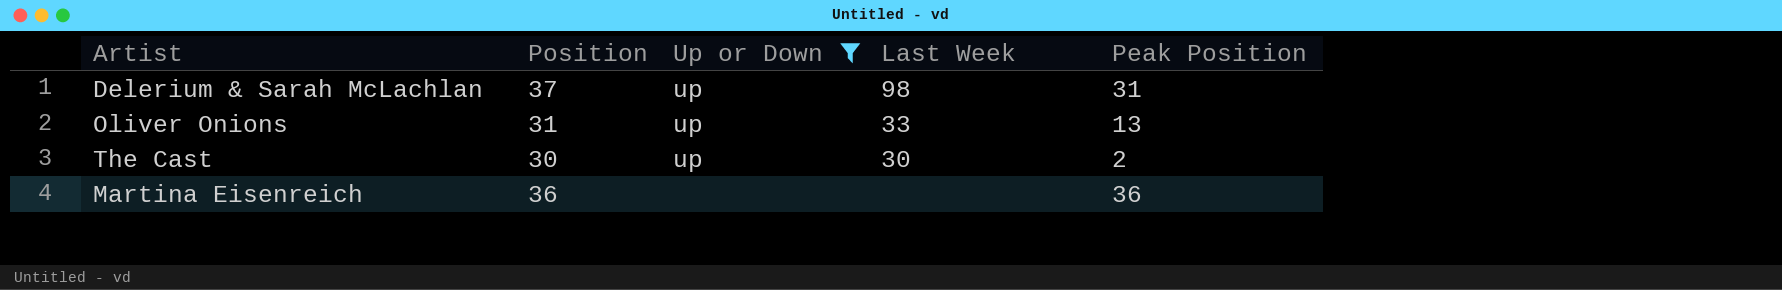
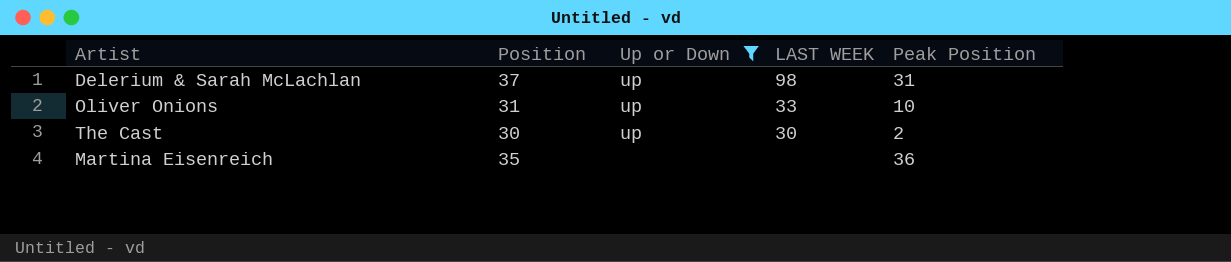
column name: Last Week -> LAST WEEK
Oliver Onions | Peak Position: 13 -> 10
Martina Eisenreich | Position: 36 -> 35

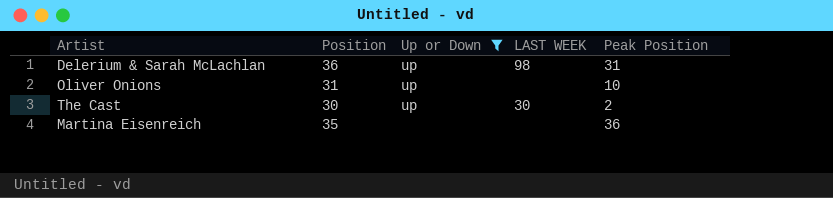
Delerium & Sarah McLachlan | Position: 37 -> 36
Oliver Onions | LAST WEEK: 33 -> none

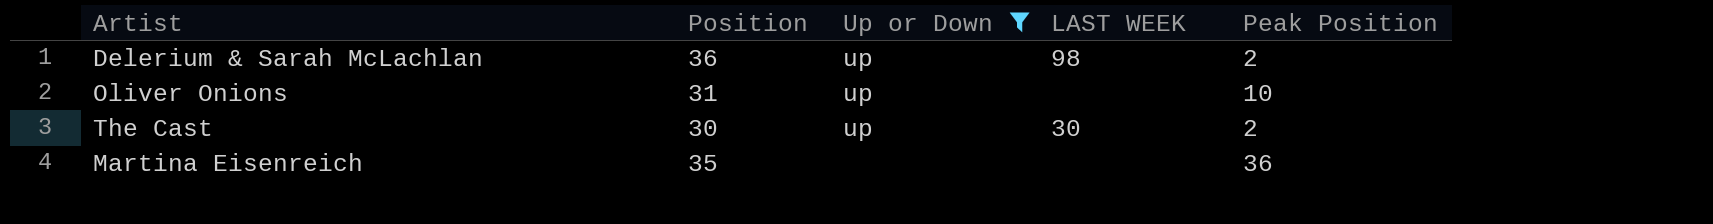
Delerium & Sarah McLachlan | Peak Position: 31 -> 2

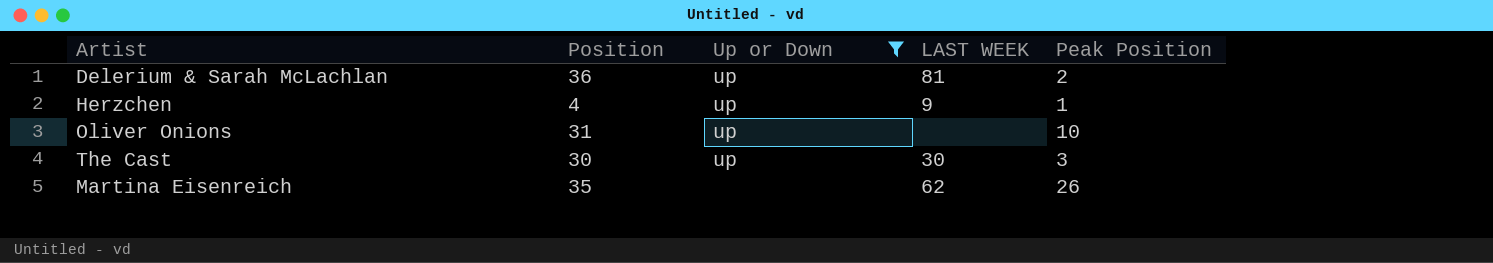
Delerium & Sarah McLachlan | LAST WEEK: 98 -> 81
row Herzchen: none -> 4 | up | 9 | 1
The Cast | Peak Position: 2 -> 3
Martina Eisenreich | LAST WEEK: none -> 62
Martina Eisenreich | Peak Position: 36 -> 26

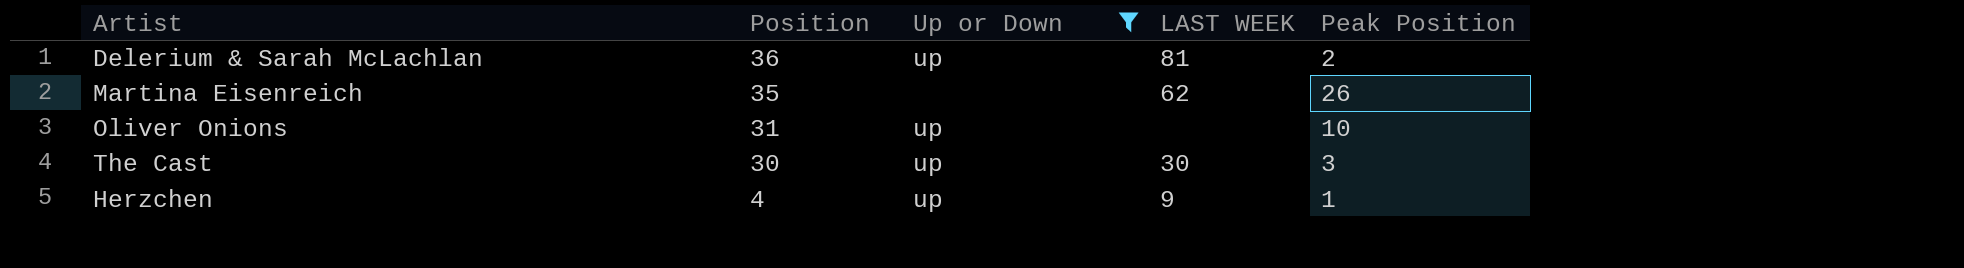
row order: none -> Position descending

